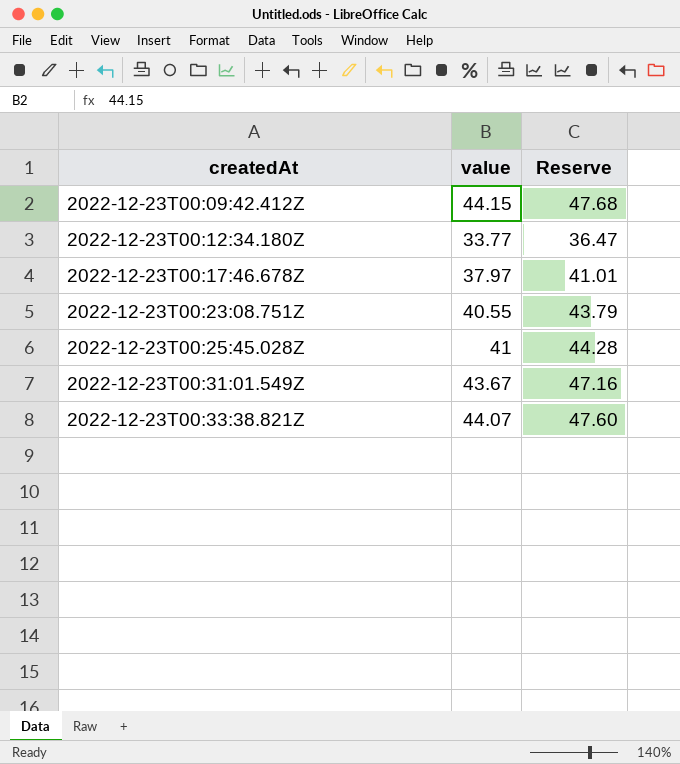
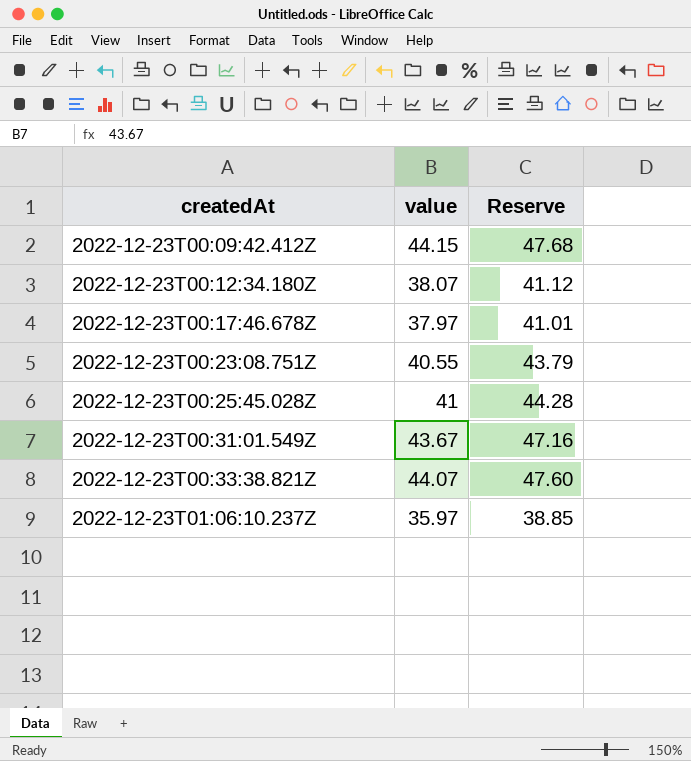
2022-12-23T00:12:34.180Z | value: 33.77 -> 38.07
2022-12-23T00:12:34.180Z | Reserve: 36.47 -> 41.12
row 2022-12-23T01:06:10.237Z: none -> 35.97 | 38.85

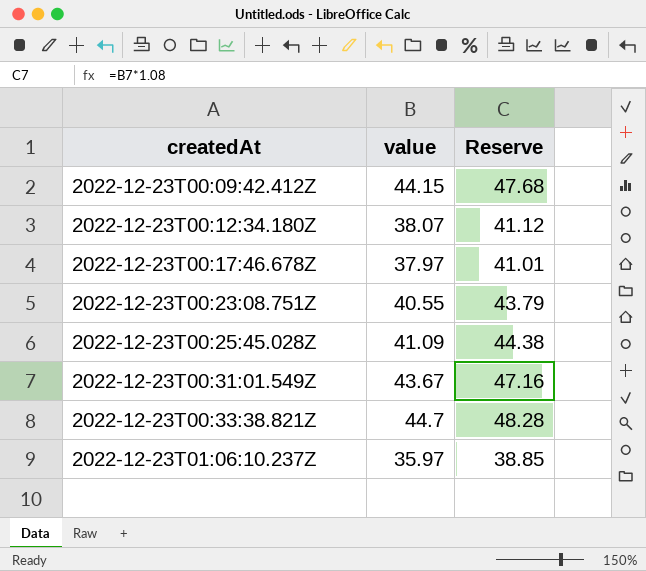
2022-12-23T00:25:45.028Z | value: 41 -> 41.09
2022-12-23T00:25:45.028Z | Reserve: 44.28 -> 44.38
2022-12-23T00:33:38.821Z | value: 44.07 -> 44.7
2022-12-23T00:33:38.821Z | Reserve: 47.60 -> 48.28

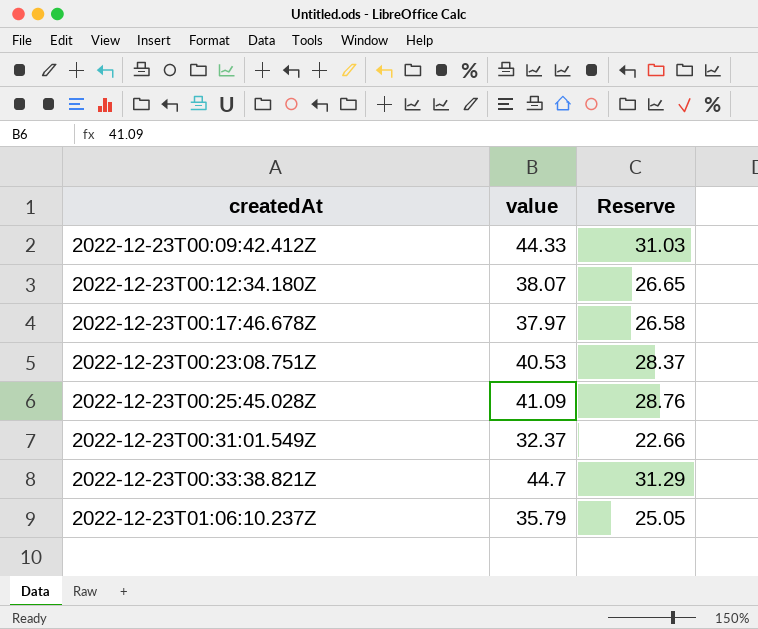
column Reserve | formula: [value] * 1.08 -> [value] * 0.7
2022-12-23T00:09:42.412Z | value: 44.15 -> 44.33
2022-12-23T00:23:08.751Z | value: 40.55 -> 40.53
2022-12-23T00:31:01.549Z | value: 43.67 -> 32.37
2022-12-23T01:06:10.237Z | value: 35.97 -> 35.79

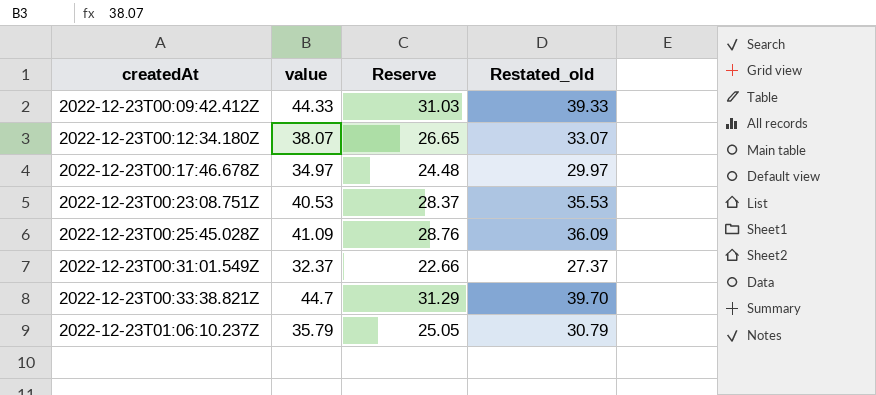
column Restated_old | formula: none -> [value] - 5
2022-12-23T00:17:46.678Z | value: 37.97 -> 34.97
2022-12-23T00:17:46.678Z | Reserve: 26.58 -> 24.48

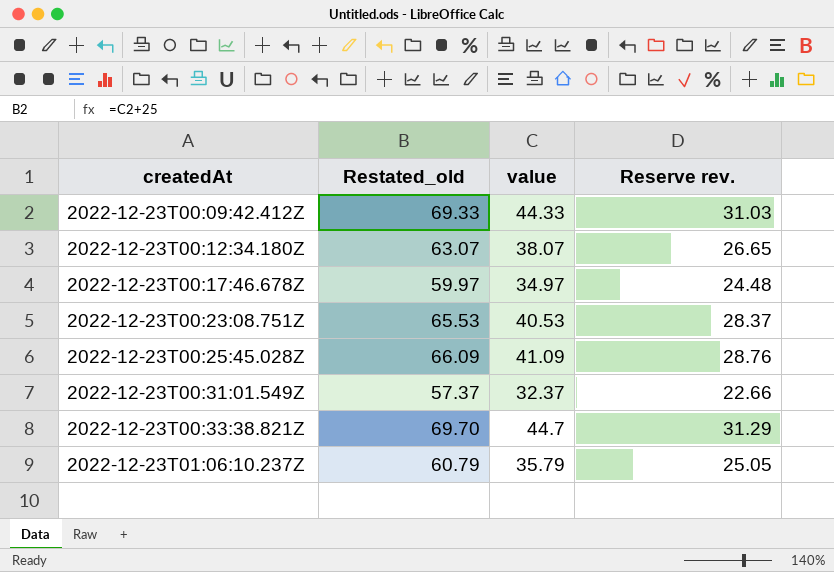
column Restated_old | formula: [value] - 5 -> [value] + 25
column Restated_old | position: 4 -> 2
column name: Reserve -> Reserve rev.

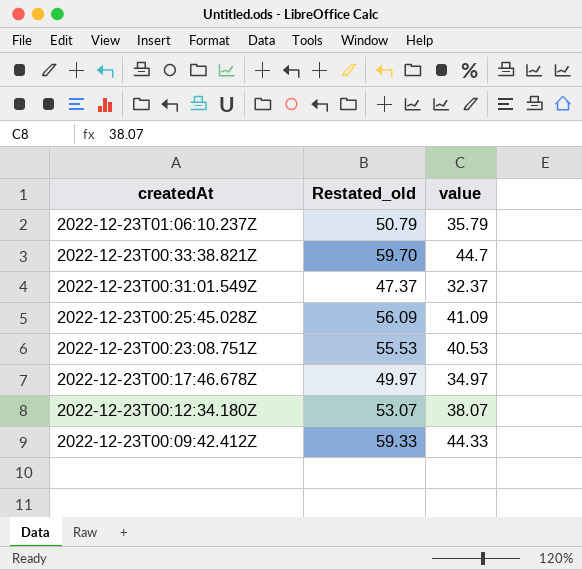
row order: createdAt ascending -> createdAt descending
column Reserve rev. | formula: [value] * 0.7 -> none
column Restated_old | formula: [value] + 25 -> [value] + 15

